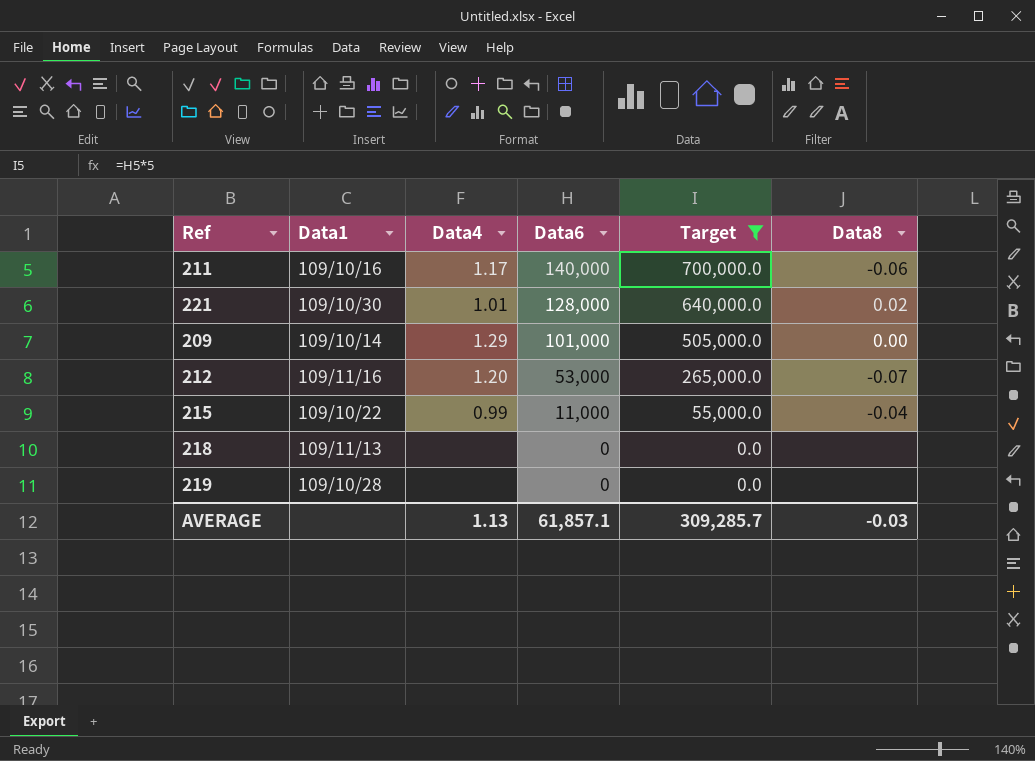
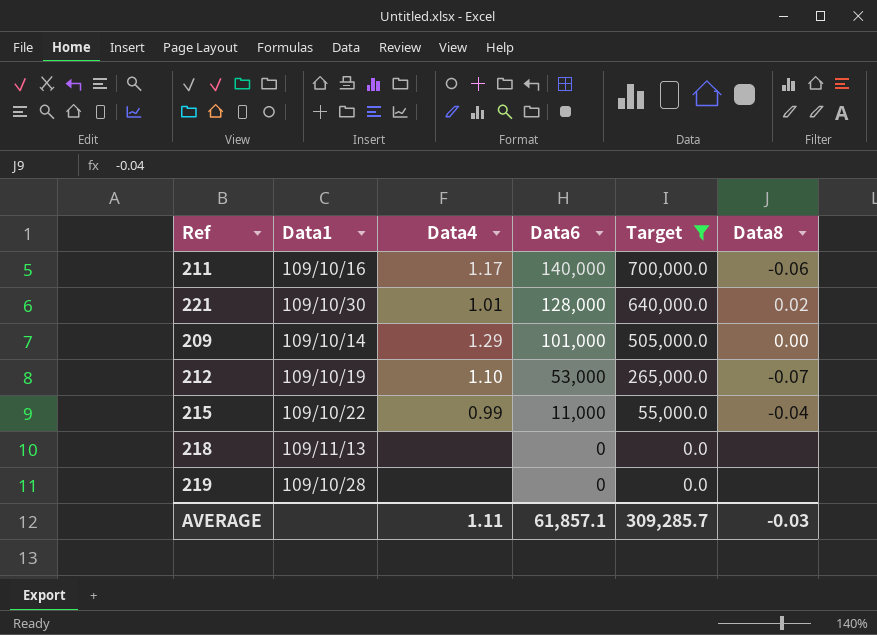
212 | Data1: 109/11/16 -> 109/10/19
212 | Data4: 1.20 -> 1.10
AVERAGE | Data4: 1.13 -> 1.11

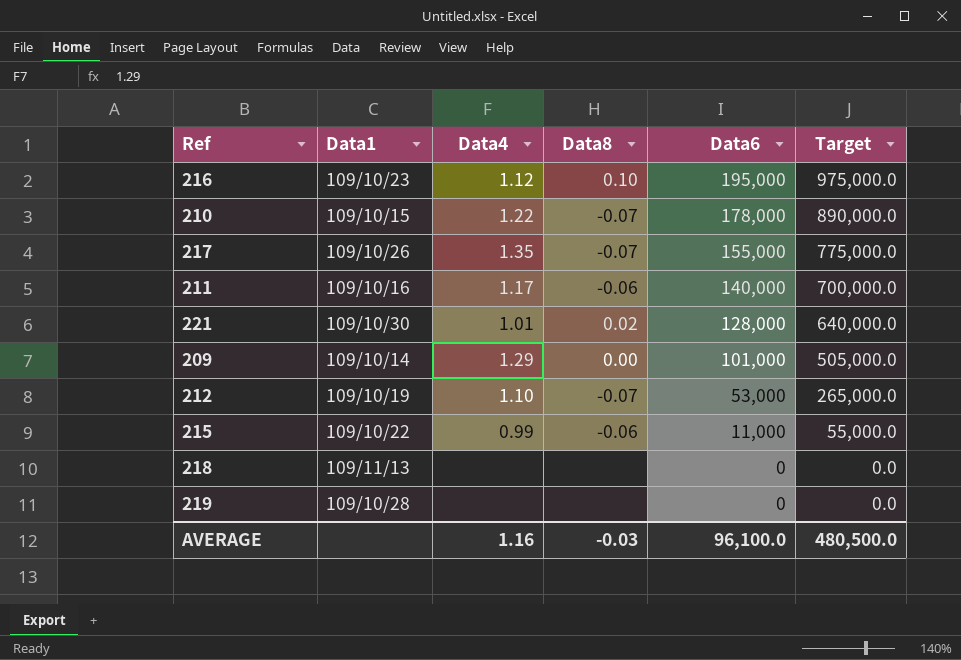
filter: Target <= 700,000.0 -> none
column Data8 | position: 6 -> 4
215 | Data8: -0.04 -> -0.06
AVERAGE | Data4: 1.11 -> 1.16
AVERAGE | Data6: 61,857.1 -> 96,100.0
AVERAGE | Target: 309,285.7 -> 480,500.0

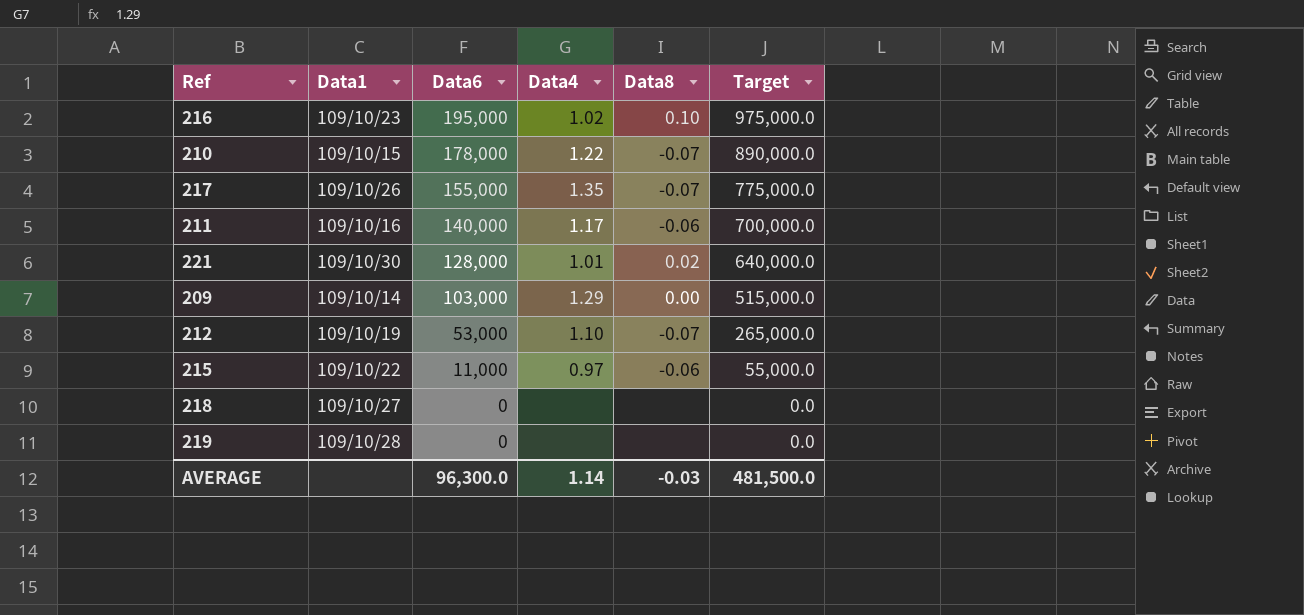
column Data6 | position: 5 -> 3
216 | Data4: 1.12 -> 1.02
209 | Data6: 101,000 -> 103,000
209 | Target: 505,000.0 -> 515,000.0
215 | Data4: 0.99 -> 0.97
218 | Data1: 109/11/13 -> 109/10/27
AVERAGE | Data6: 96,100.0 -> 96,300.0
AVERAGE | Data4: 1.16 -> 1.14
AVERAGE | Target: 480,500.0 -> 481,500.0

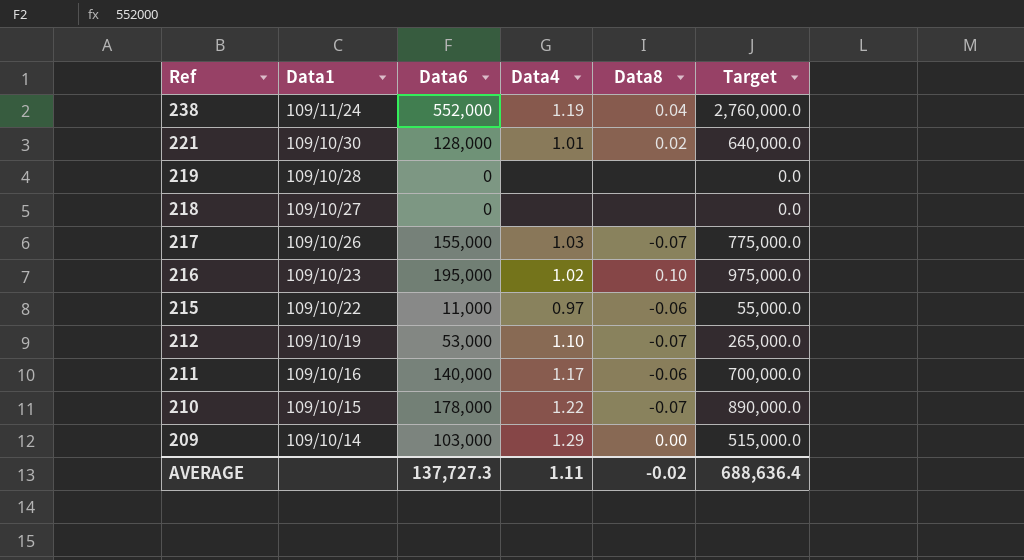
row order: Data6 descending -> Ref descending
row 238: none -> 109/11/24 | 552,000 | 1.19 | 0.04 | 2,760,000.0
217 | Data4: 1.35 -> 1.03
AVERAGE | Data6: 96,300.0 -> 137,727.3
AVERAGE | Data4: 1.14 -> 1.11
AVERAGE | Data8: -0.03 -> -0.02
AVERAGE | Target: 481,500.0 -> 688,636.4

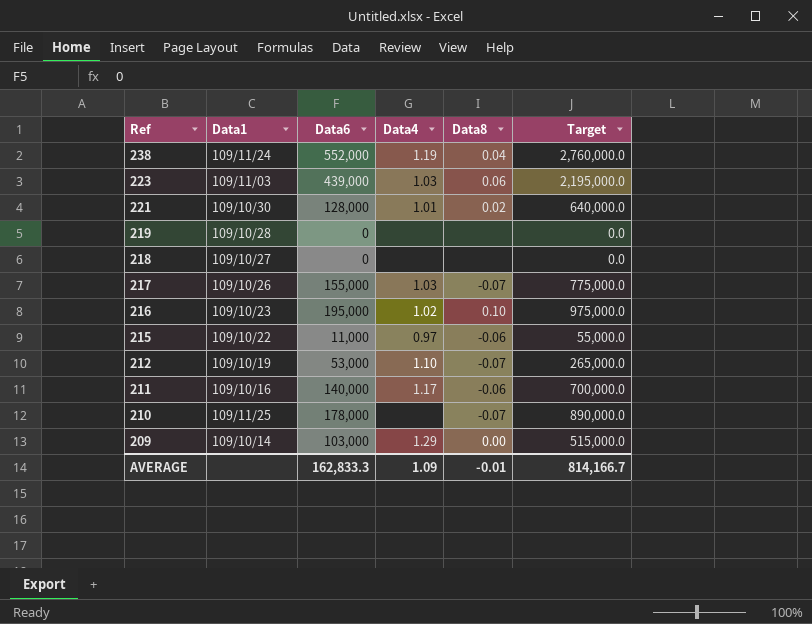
row 223: none -> 109/11/03 | 439,000 | 1.03 | 0.06 | 2,195,000.0
210 | Data1: 109/10/15 -> 109/11/25
210 | Data4: 1.22 -> none
AVERAGE | Data6: 137,727.3 -> 162,833.3
AVERAGE | Data4: 1.11 -> 1.09
AVERAGE | Data8: -0.02 -> -0.01
AVERAGE | Target: 688,636.4 -> 814,166.7

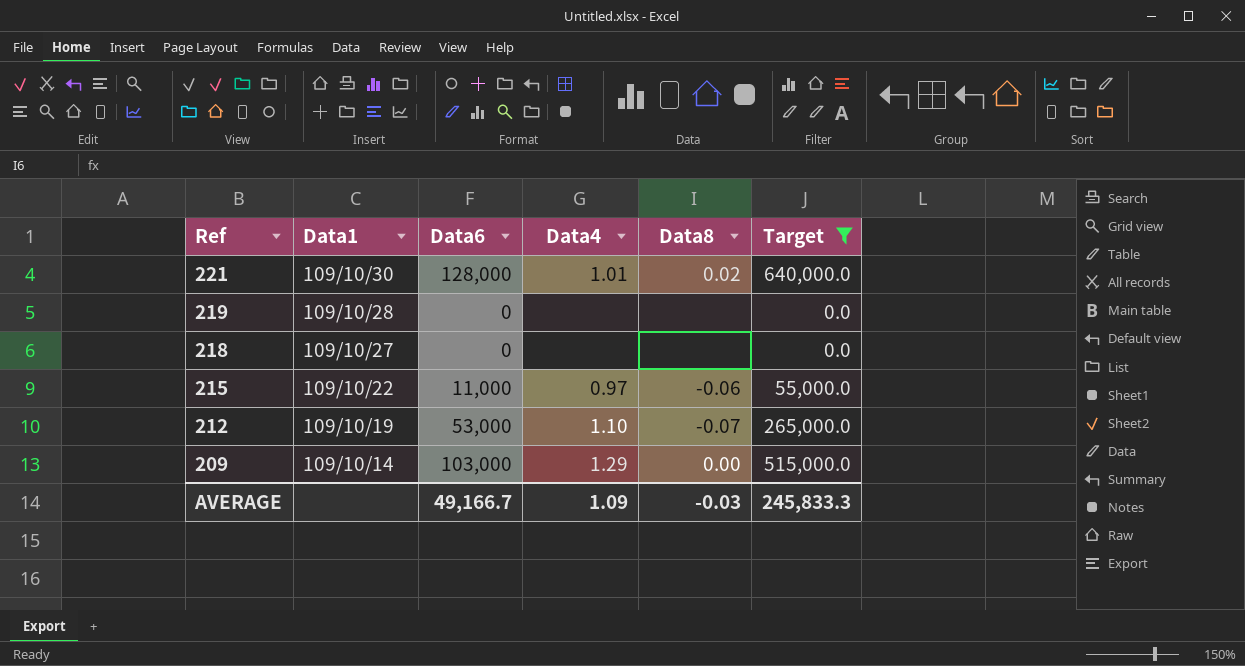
filter: none -> Target <= 640,000.0
AVERAGE | Data6: 162,833.3 -> 49,166.7
AVERAGE | Data8: -0.01 -> -0.03
AVERAGE | Target: 814,166.7 -> 245,833.3

